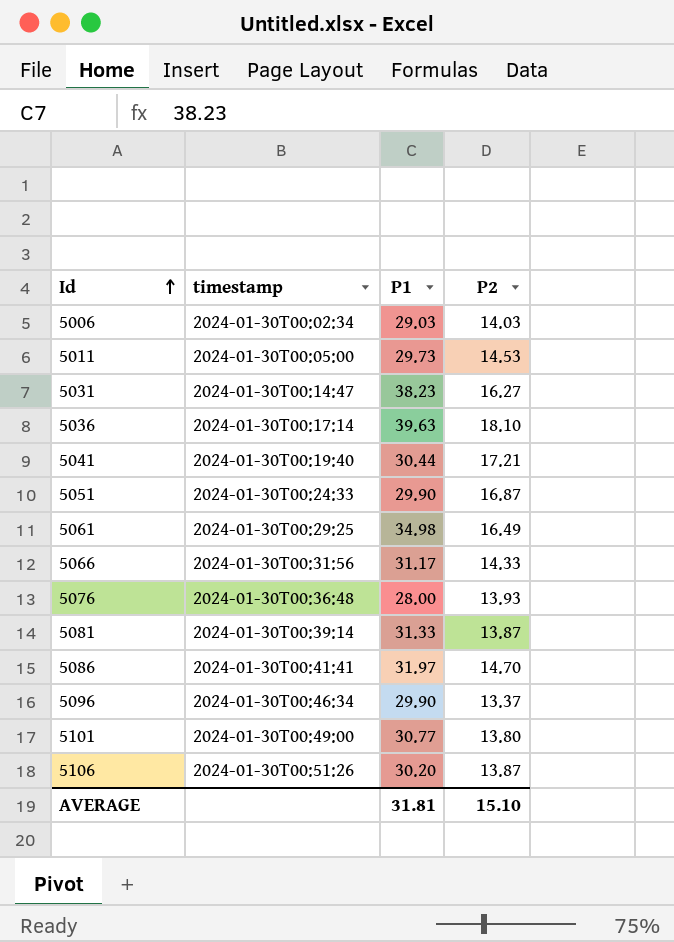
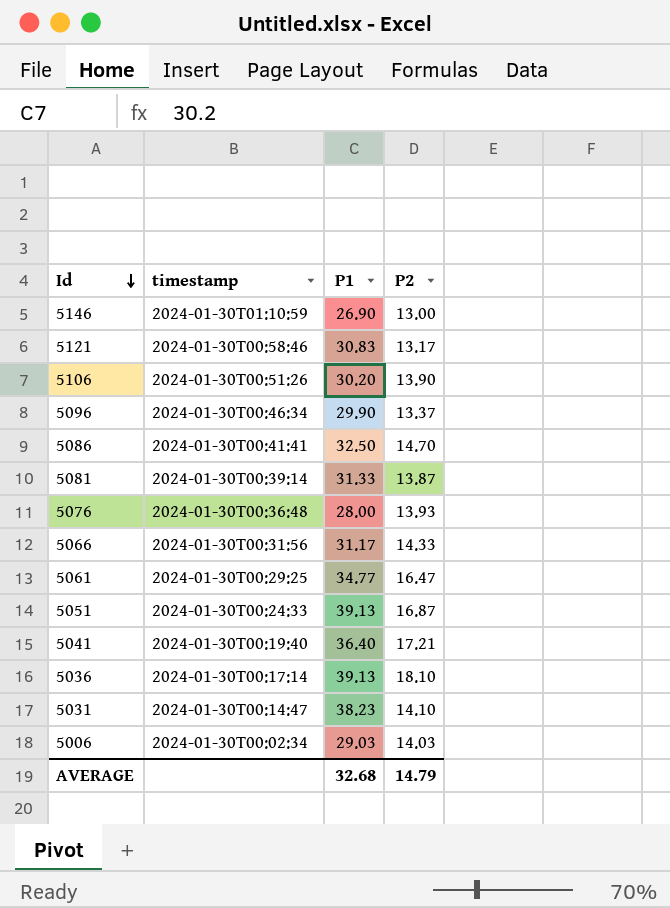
row order: Id ascending -> Id descending
row 5011: 2024-01-30T00:05:00 | 29.73 | 14.53 -> none
row 5101: 2024-01-30T00:49:00 | 30.77 | 13.80 -> none
row 5146: none -> 2024-01-30T01:10:59 | 26.90 | 13.00
row 5121: none -> 2024-01-30T00:58:46 | 30.83 | 13.17
5106 | P2: 13.87 -> 13.90
5086 | P1: 31.97 -> 32.50
5061 | P1: 34.98 -> 34.77
5061 | P2: 16.49 -> 16.47
5051 | P1: 29.90 -> 39.13
5041 | P1: 30.44 -> 36.40
5036 | P1: 39.63 -> 39.13
5031 | P2: 16.27 -> 14.10
AVERAGE | P1: 31.81 -> 32.68
AVERAGE | P2: 15.10 -> 14.79

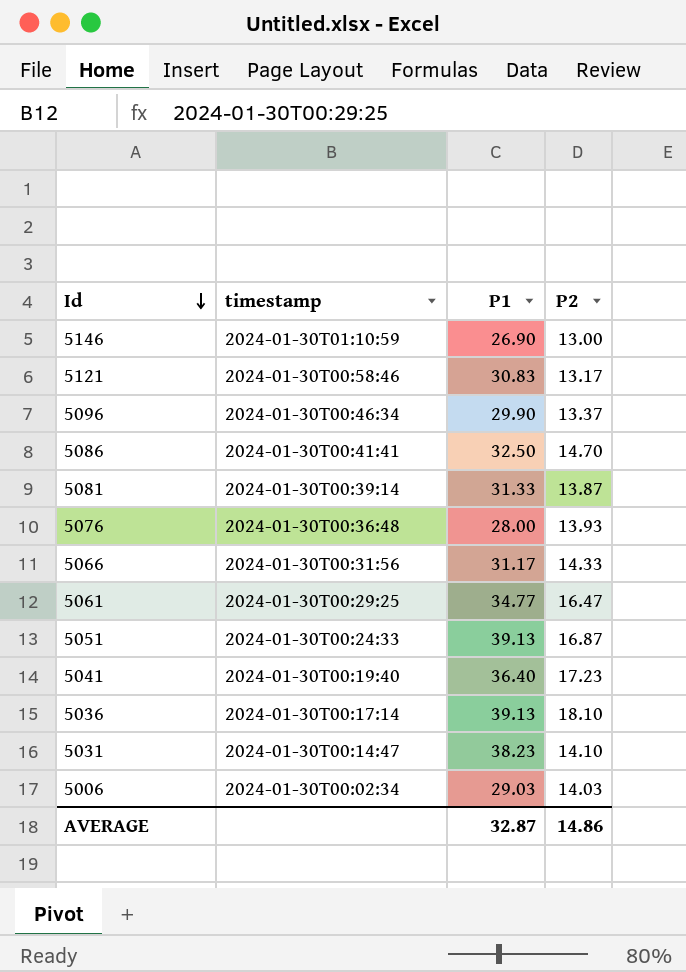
row 5106: 2024-01-30T00:51:26 | 30.20 | 13.90 -> none
5041 | P2: 17.21 -> 17.23
AVERAGE | P1: 32.68 -> 32.87
AVERAGE | P2: 14.79 -> 14.86

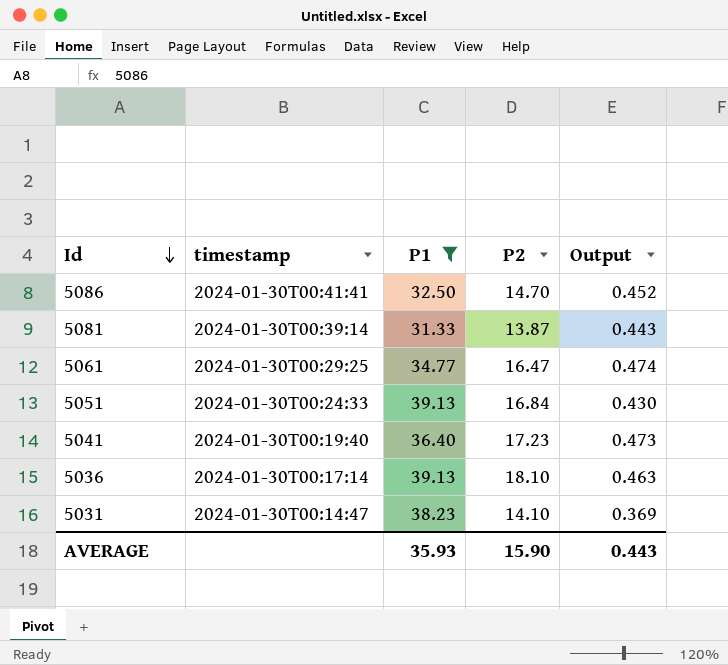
filter: none -> P1 >= 31.33
column Output | formula: none -> [P2] / [P1]
5051 | P2: 16.87 -> 16.84
AVERAGE | P1: 32.87 -> 35.93
AVERAGE | P2: 14.86 -> 15.90

